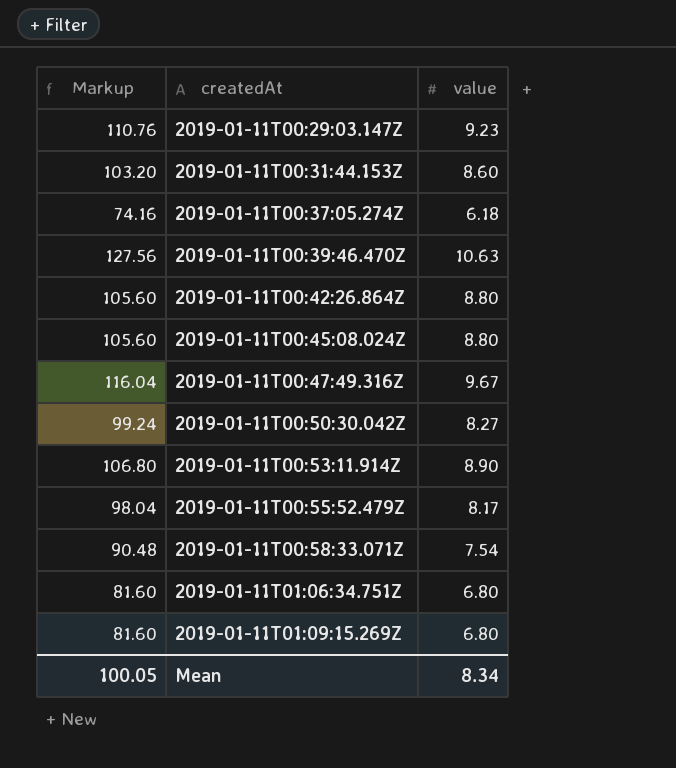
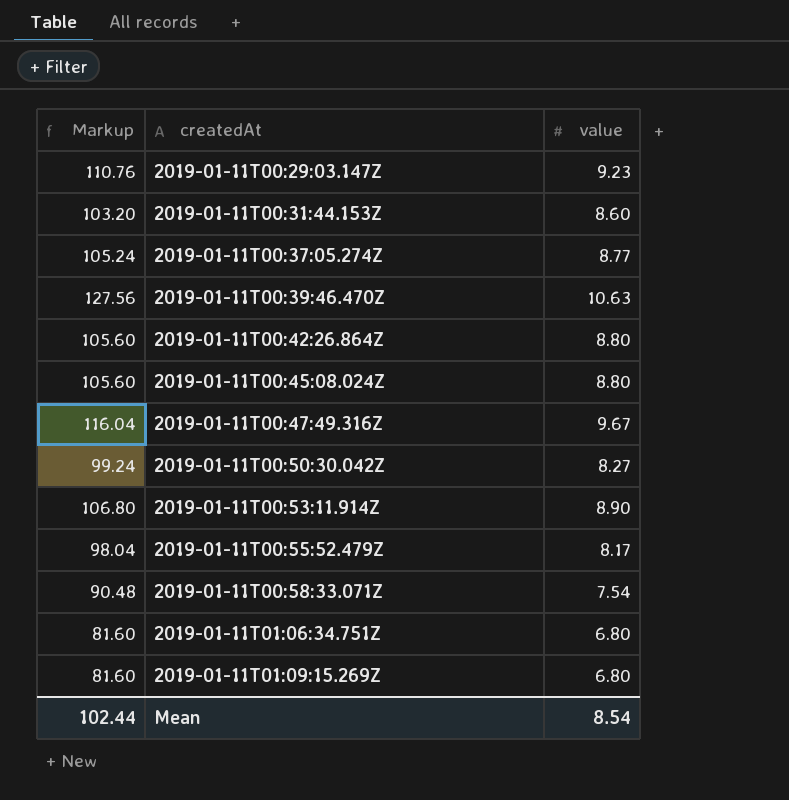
2019-01-11T00:37:05.274Z | Markup: 74.16 -> 105.24
2019-01-11T00:37:05.274Z | value: 6.18 -> 8.77
Mean | Markup: 100.05 -> 102.44
Mean | value: 8.34 -> 8.54

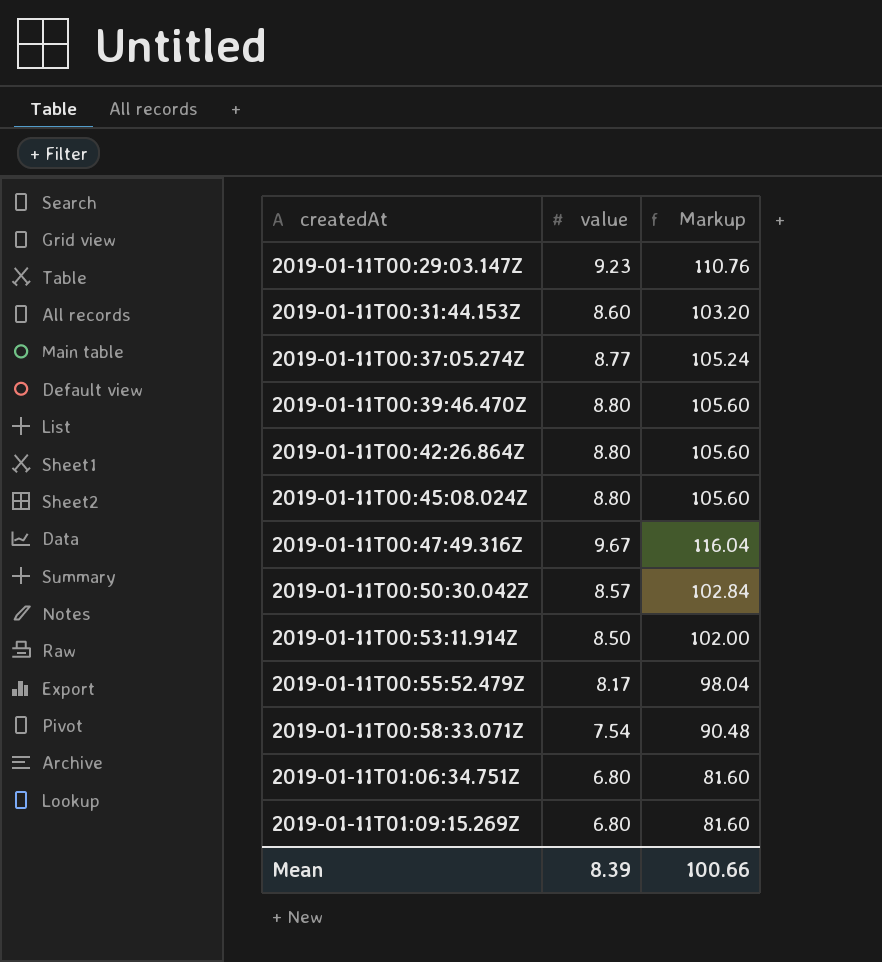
column Markup | position: 1 -> 3
2019-01-11T00:39:46.470Z | value: 10.63 -> 8.80
2019-01-11T00:39:46.470Z | Markup: 127.56 -> 105.60
2019-01-11T00:50:30.042Z | value: 8.27 -> 8.57
2019-01-11T00:50:30.042Z | Markup: 99.24 -> 102.84
2019-01-11T00:53:11.914Z | value: 8.90 -> 8.50
2019-01-11T00:53:11.914Z | Markup: 106.80 -> 102.00
Mean | value: 8.54 -> 8.39
Mean | Markup: 102.44 -> 100.66

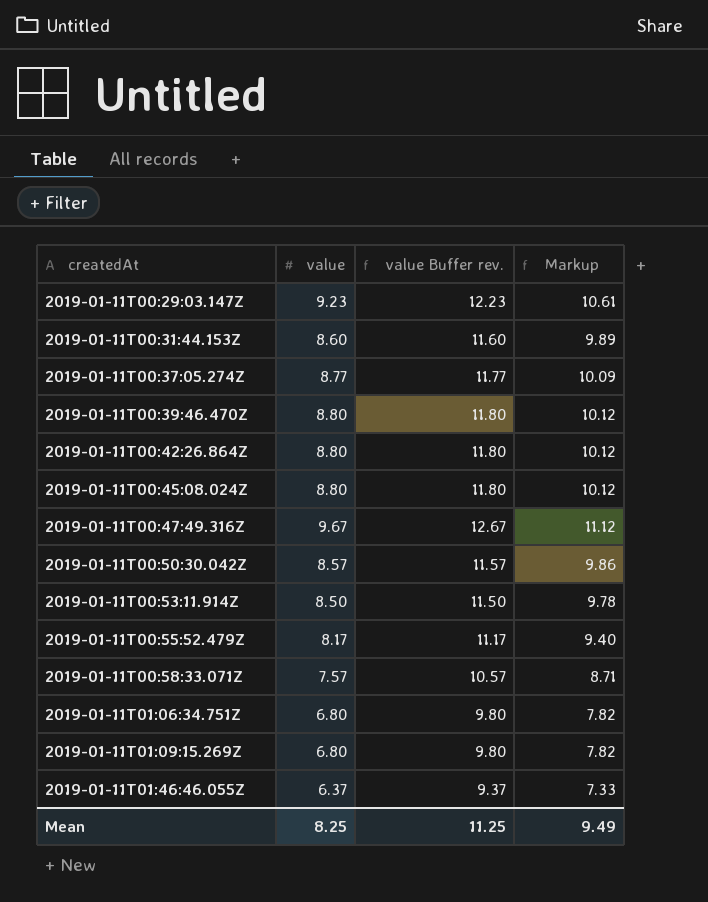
column value Buffer rev. | formula: none -> [value] + 3
column Markup | formula: [value] * 12 -> [value] * 1.15
2019-01-11T00:58:33.071Z | value: 7.54 -> 7.57
row 2019-01-11T01:46:46.055Z: none -> 6.37 | 9.37 | 7.33
Mean | value: 8.39 -> 8.25
Mean | Markup: 100.66 -> 9.49

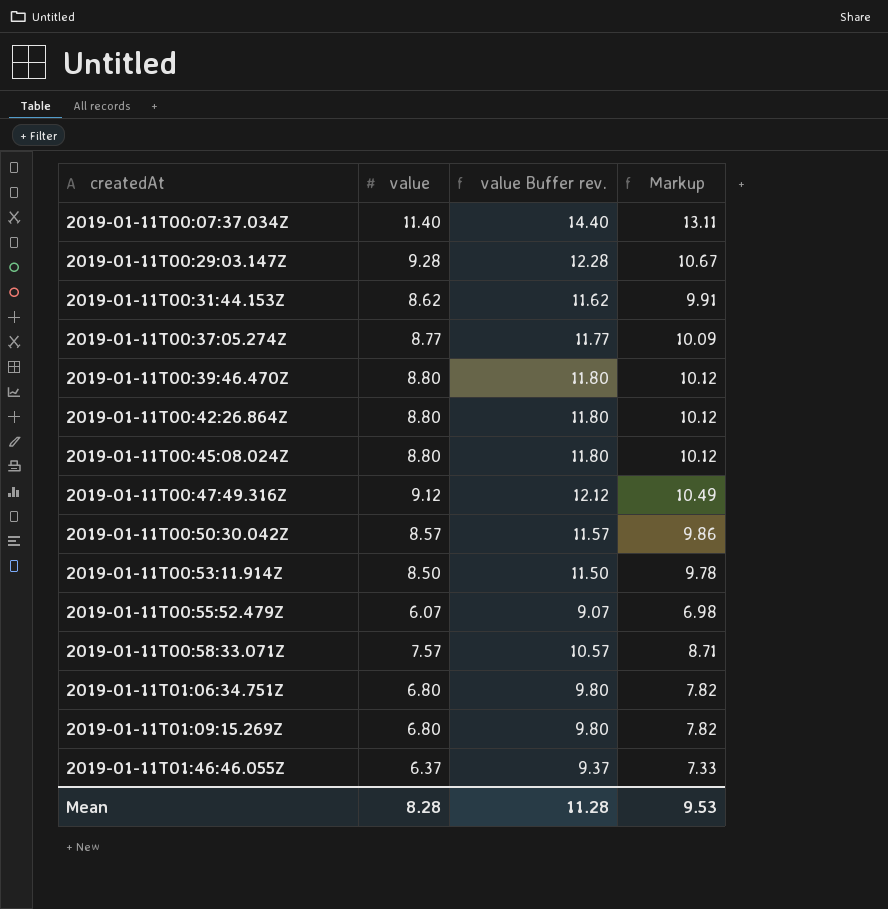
row 2019-01-11T00:07:37.034Z: none -> 11.40 | 14.40 | 13.11
2019-01-11T00:29:03.147Z | value: 9.23 -> 9.28
2019-01-11T00:29:03.147Z | value Buffer rev.: 12.23 -> 12.28
2019-01-11T00:29:03.147Z | Markup: 10.61 -> 10.67
2019-01-11T00:31:44.153Z | value: 8.60 -> 8.62
2019-01-11T00:31:44.153Z | value Buffer rev.: 11.60 -> 11.62
2019-01-11T00:31:44.153Z | Markup: 9.89 -> 9.91
2019-01-11T00:47:49.316Z | value: 9.67 -> 9.12
2019-01-11T00:47:49.316Z | value Buffer rev.: 12.67 -> 12.12
2019-01-11T00:47:49.316Z | Markup: 11.12 -> 10.49
2019-01-11T00:55:52.479Z | value: 8.17 -> 6.07
2019-01-11T00:55:52.479Z | value Buffer rev.: 11.17 -> 9.07
2019-01-11T00:55:52.479Z | Markup: 9.40 -> 6.98
Mean | value: 8.25 -> 8.28
Mean | value Buffer rev.: 11.25 -> 11.28
Mean | Markup: 9.49 -> 9.53

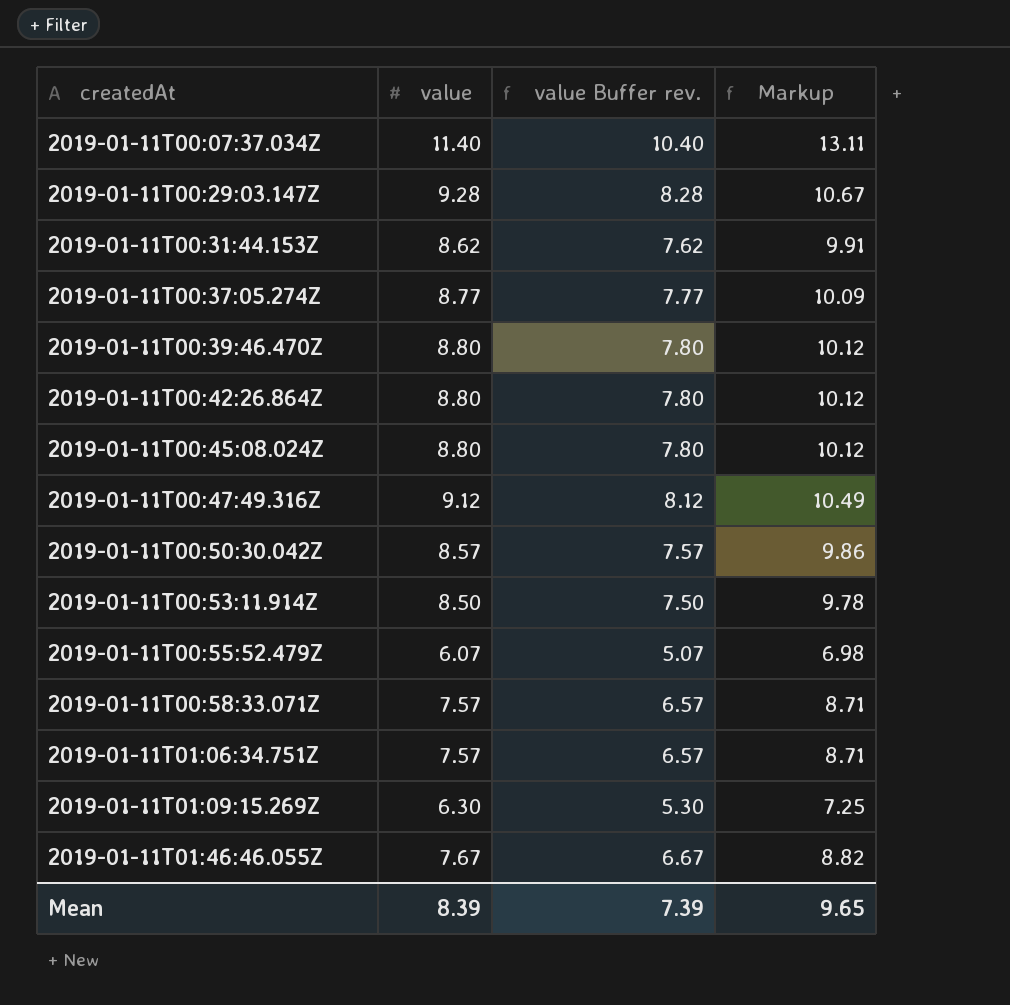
column value Buffer rev. | formula: [value] + 3 -> [value] - 1
2019-01-11T01:06:34.751Z | value: 6.80 -> 7.57
2019-01-11T01:06:34.751Z | Markup: 7.82 -> 8.71
2019-01-11T01:09:15.269Z | value: 6.80 -> 6.30
2019-01-11T01:09:15.269Z | Markup: 7.82 -> 7.25
2019-01-11T01:46:46.055Z | value: 6.37 -> 7.67
2019-01-11T01:46:46.055Z | Markup: 7.33 -> 8.82
Mean | value: 8.28 -> 8.39
Mean | value Buffer rev.: 11.28 -> 7.39
Mean | Markup: 9.53 -> 9.65

